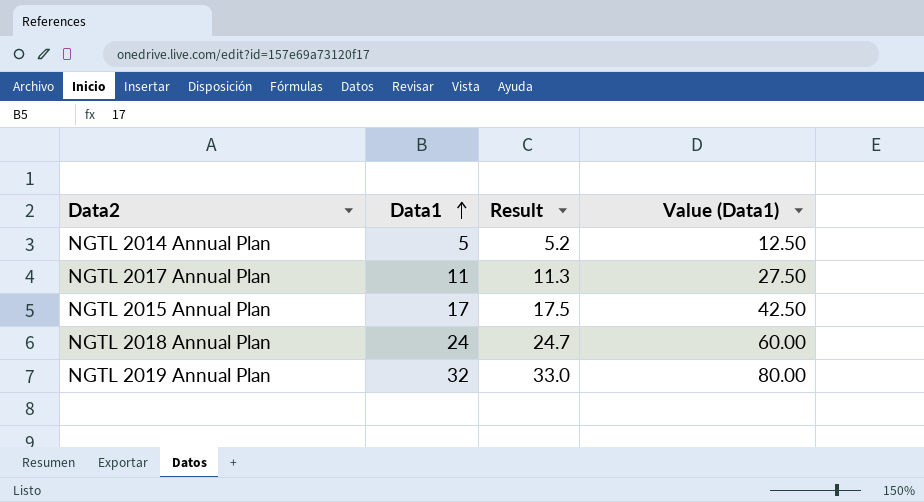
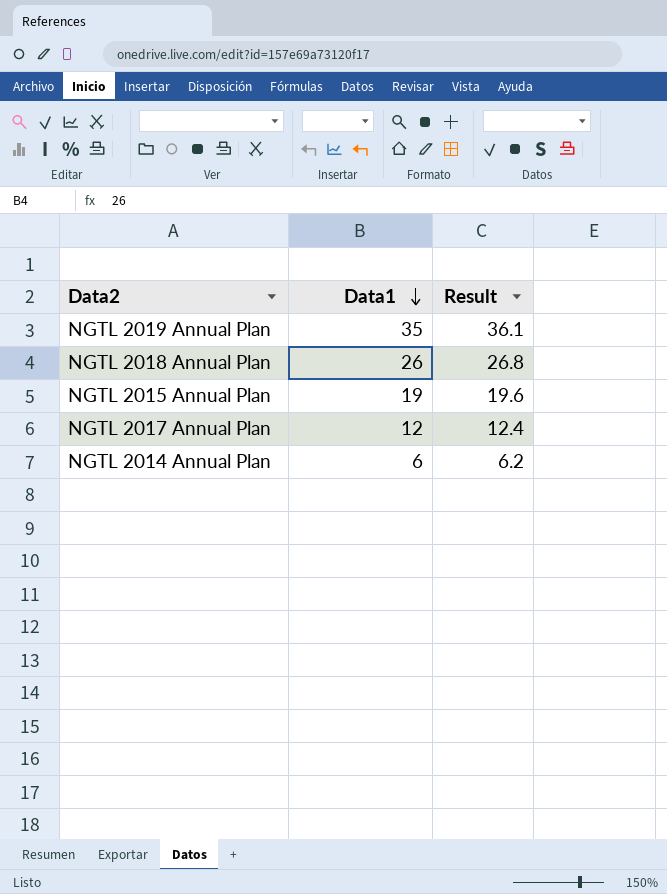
row order: Data1 ascending -> Data1 descending
column Value (Data1) | formula: [Data1] * 2.5 -> none
NGTL 2019 Annual Plan | Data1: 32 -> 35
NGTL 2019 Annual Plan | Result: 33.0 -> 36.1
NGTL 2018 Annual Plan | Data1: 24 -> 26
NGTL 2018 Annual Plan | Result: 24.7 -> 26.8
NGTL 2015 Annual Plan | Data1: 17 -> 19
NGTL 2015 Annual Plan | Result: 17.5 -> 19.6
NGTL 2017 Annual Plan | Data1: 11 -> 12
NGTL 2017 Annual Plan | Result: 11.3 -> 12.4
NGTL 2014 Annual Plan | Data1: 5 -> 6
NGTL 2014 Annual Plan | Result: 5.2 -> 6.2

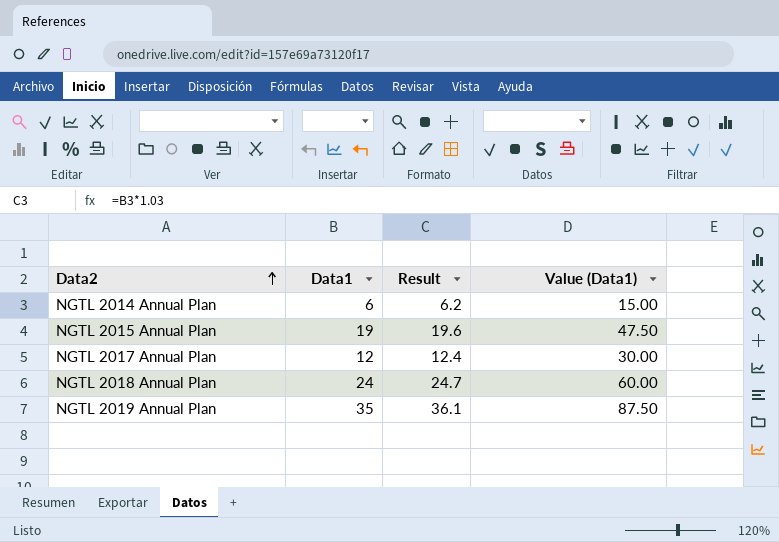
row order: Data1 descending -> Data2 ascending
column Value (Data1) | formula: none -> [Data1] * 2.5
NGTL 2018 Annual Plan | Data1: 26 -> 24
NGTL 2018 Annual Plan | Result: 26.8 -> 24.7

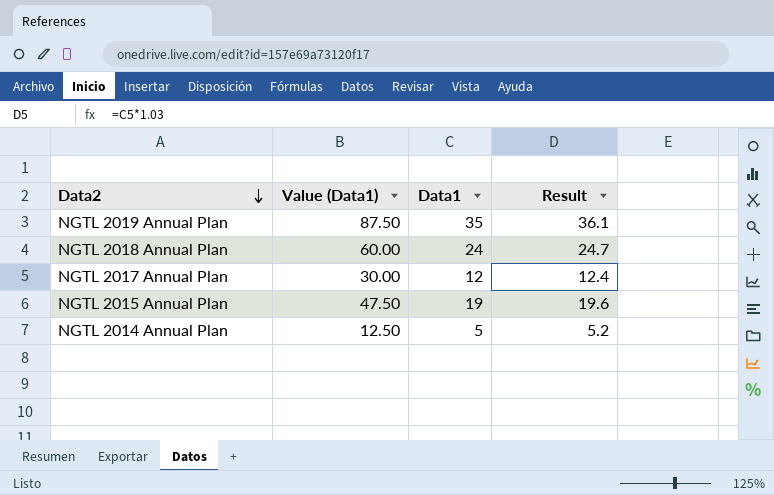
row order: Data2 ascending -> Data2 descending
column Value (Data1) | position: 4 -> 2
NGTL 2014 Annual Plan | Value (Data1): 15.00 -> 12.50
NGTL 2014 Annual Plan | Data1: 6 -> 5
NGTL 2014 Annual Plan | Result: 6.2 -> 5.2

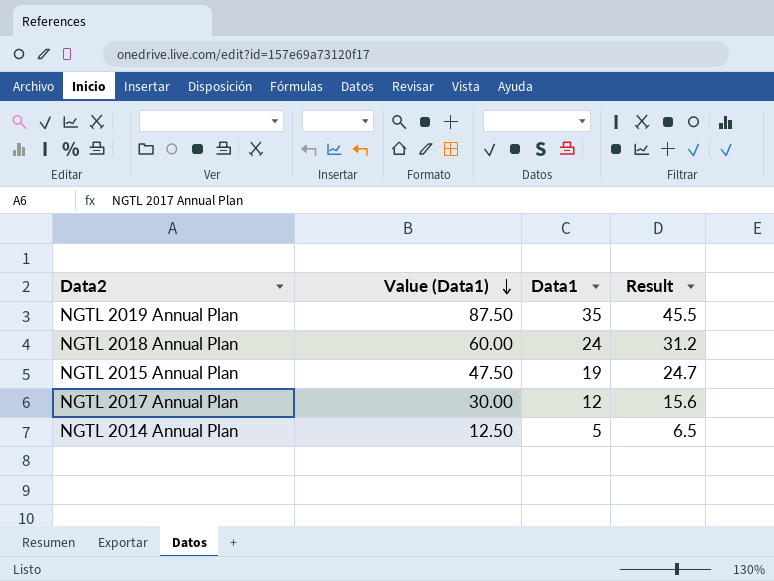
row order: Data2 descending -> Value (Data1) descending
column Result | formula: [Data1] * 1.03 -> [Data1] * 1.3

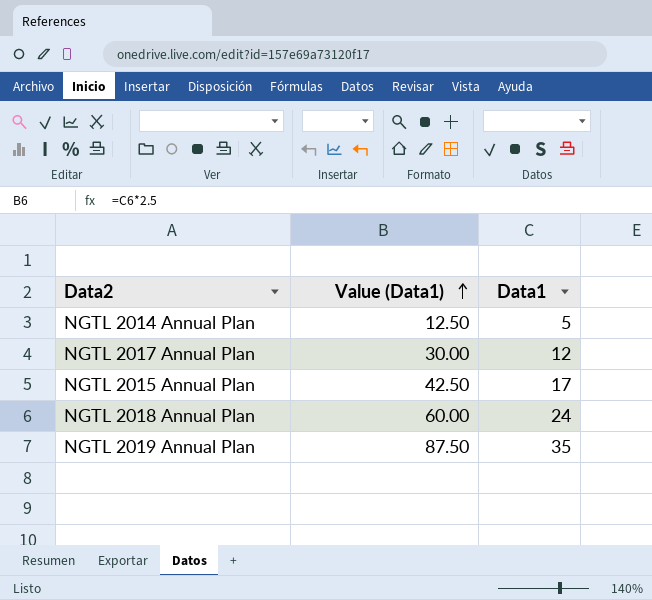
row order: Value (Data1) descending -> Value (Data1) ascending
column Result | formula: [Data1] * 1.3 -> none
NGTL 2015 Annual Plan | Value (Data1): 47.50 -> 42.50
NGTL 2015 Annual Plan | Data1: 19 -> 17

